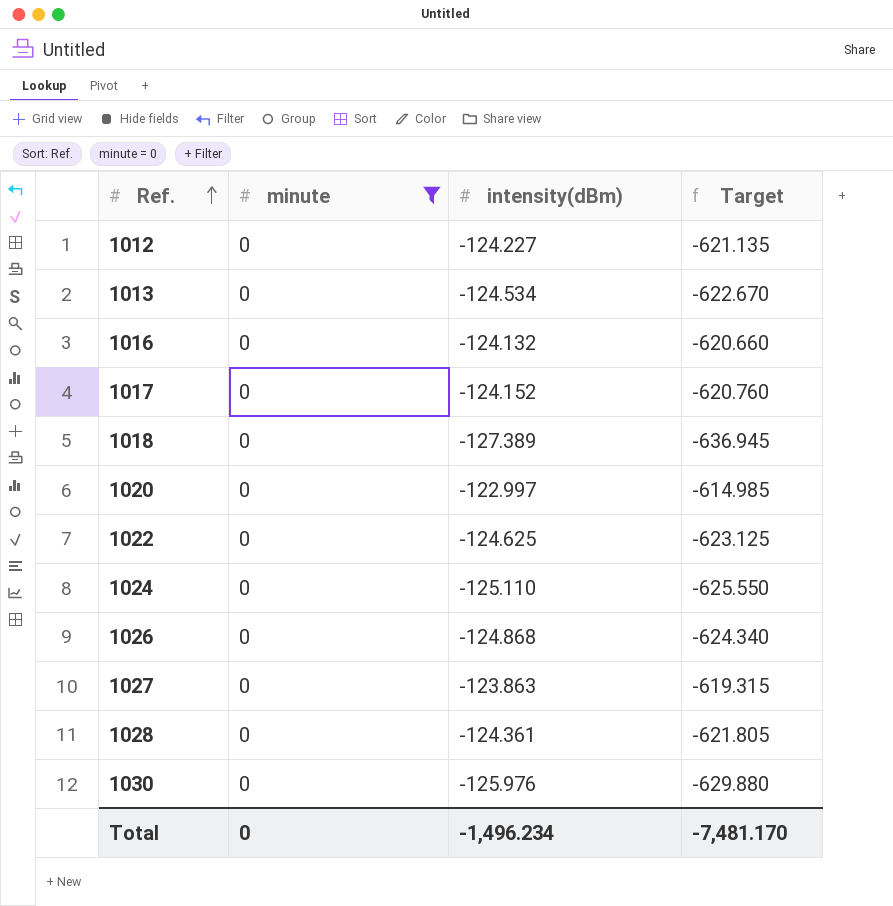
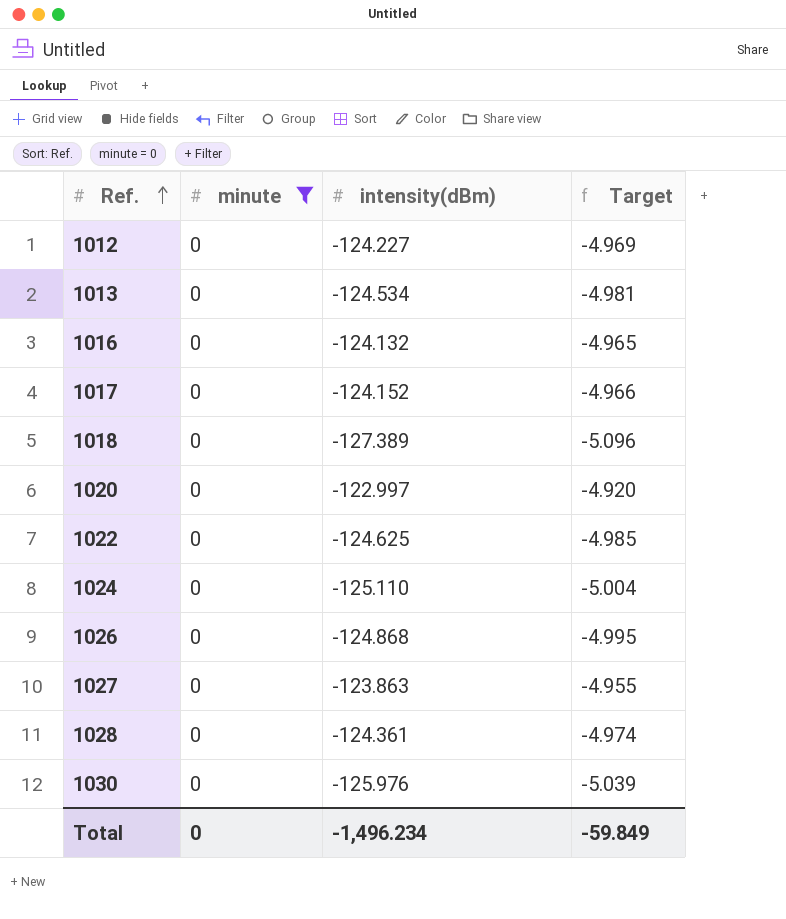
column Target | formula: [intensity(dBm)] * 5 -> [intensity(dBm)] * 0.04
Total | Target: -7,481.170 -> -59.849

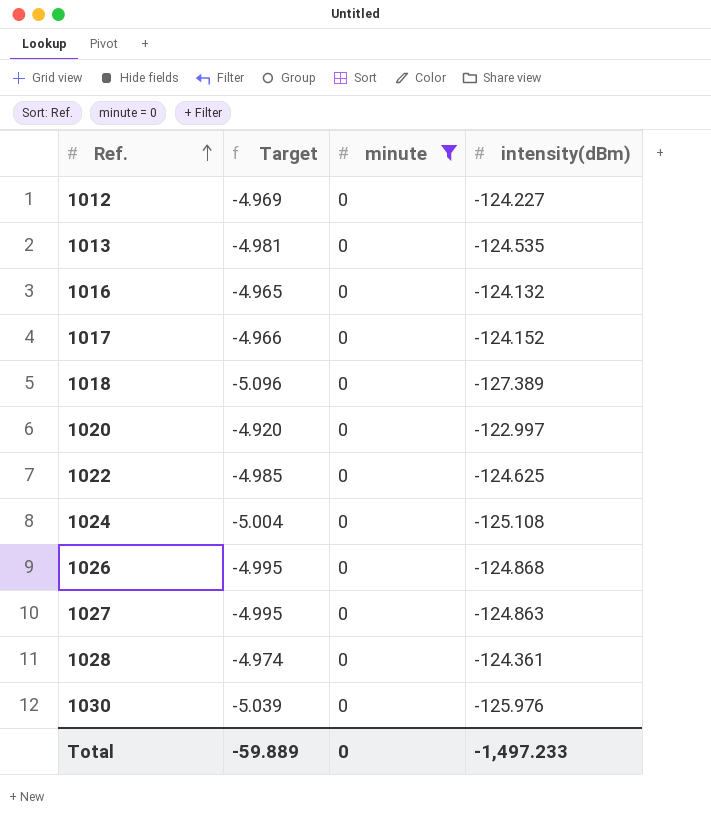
column Target | position: 4 -> 2
1013 | intensity(dBm): -124.534 -> -124.535
1024 | intensity(dBm): -125.110 -> -125.108
1027 | Target: -4.955 -> -4.995
1027 | intensity(dBm): -123.863 -> -124.863
Total | Target: -59.849 -> -59.889
Total | intensity(dBm): -1,496.234 -> -1,497.233

